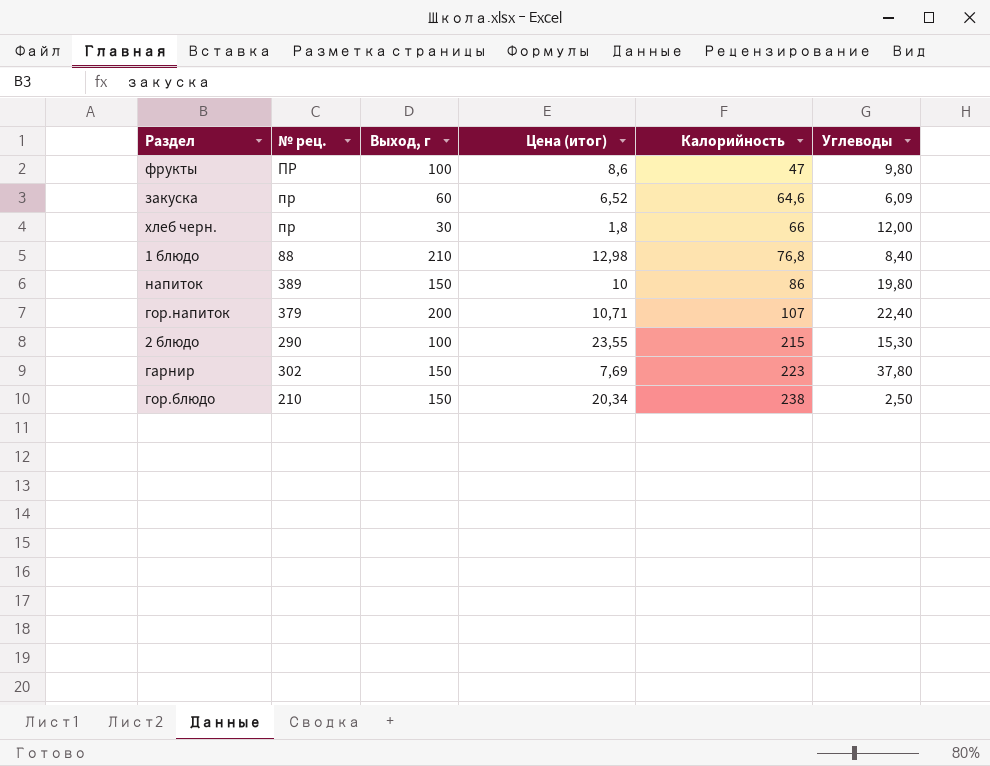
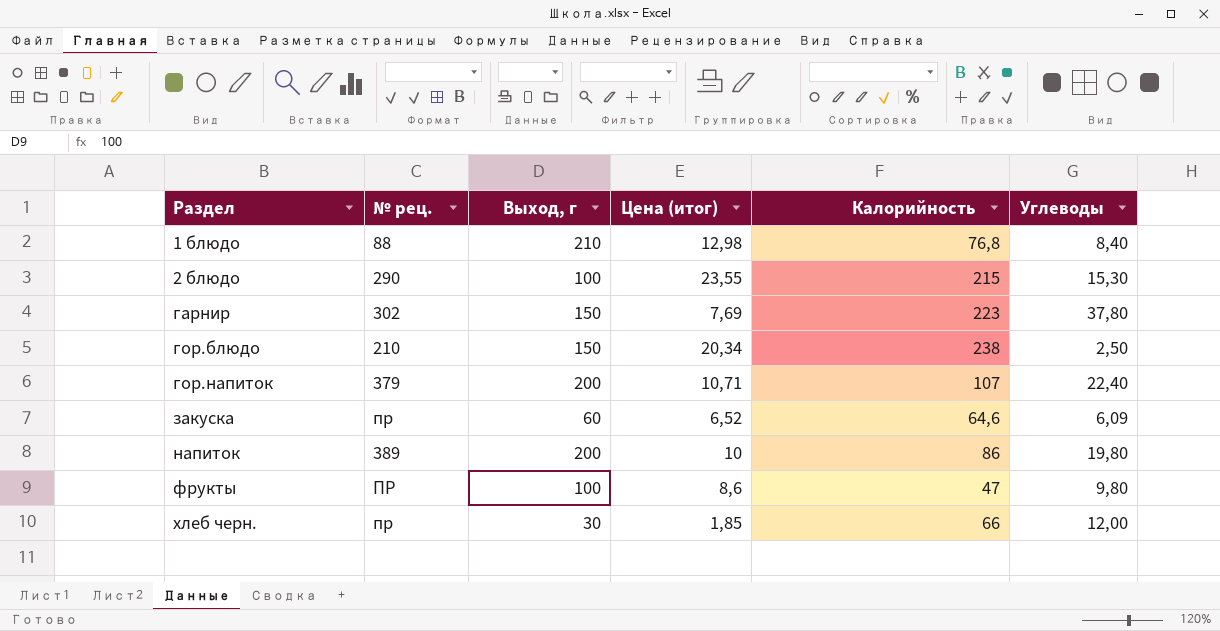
row order: Калорийность ascending -> Раздел ascending
напиток | Выход, г: 150 -> 200
хлеб черн. | Цена (итог): 1,8 -> 1,85

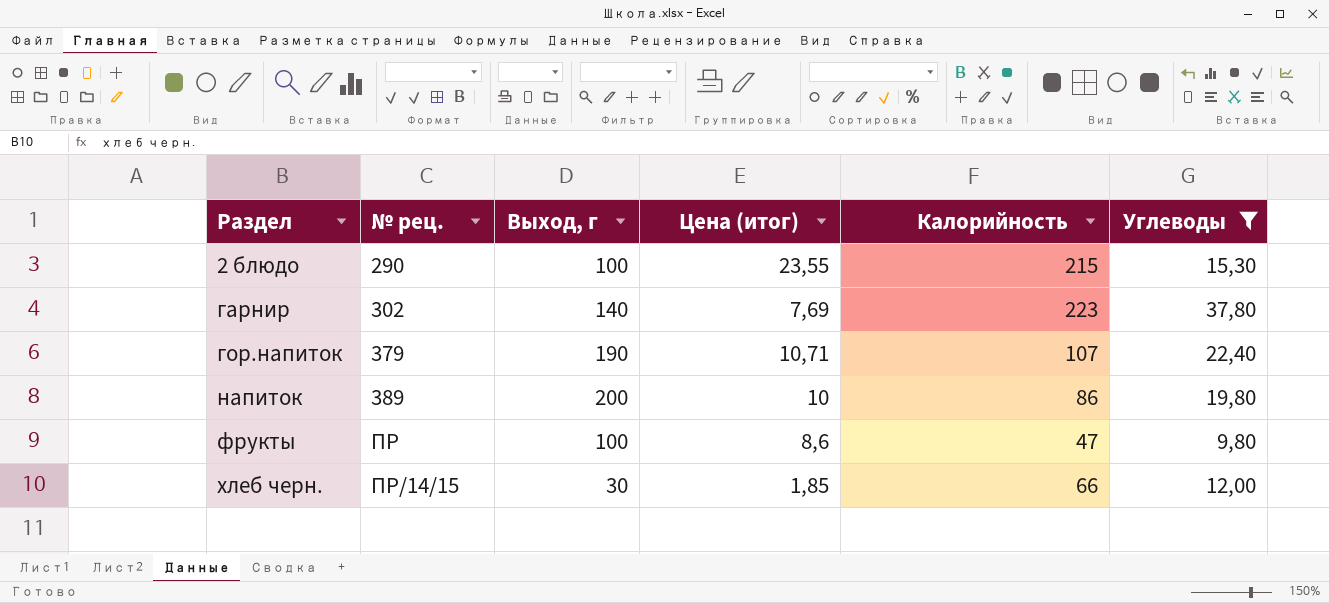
filter: none -> Углеводы >= 9,80
гарнир | Выход, г: 150 -> 140
гор.напиток | Выход, г: 200 -> 190
хлеб черн. | № рец.: пр -> ПР/14/15

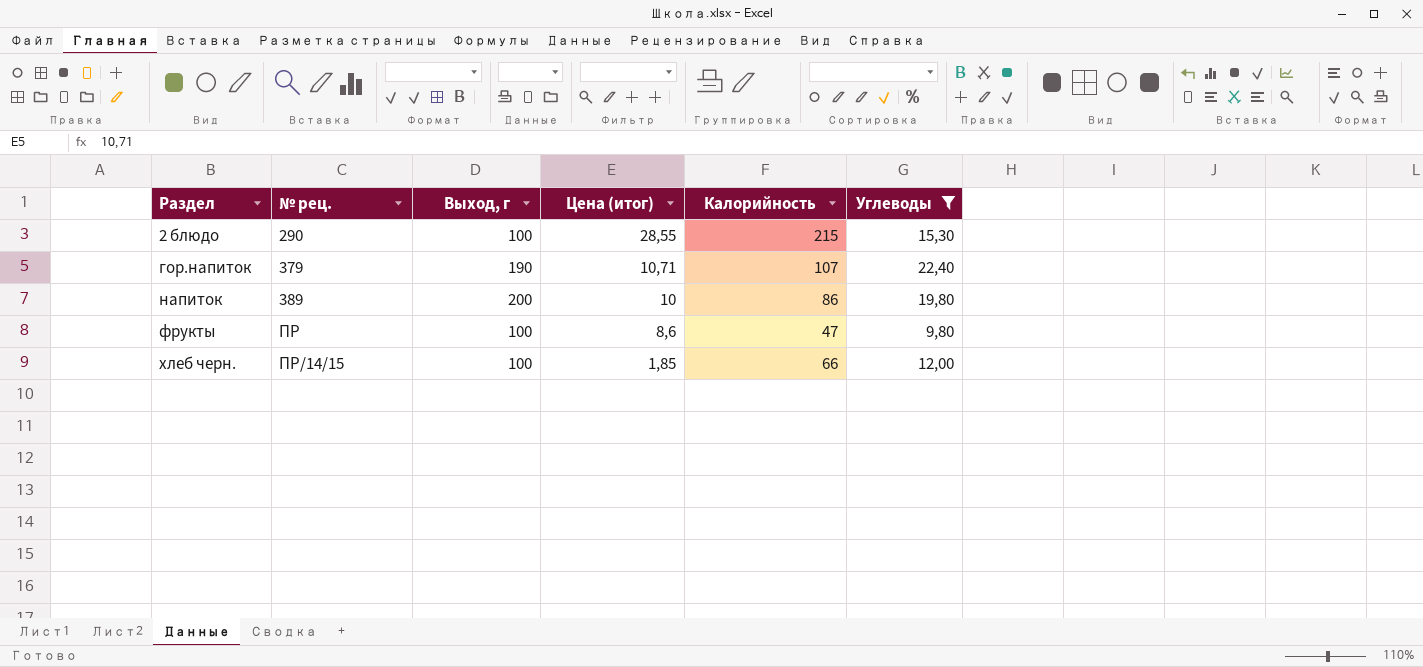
row гарнир: 302 | 140 | 7,69 | 223 | 37,80 -> none
2 блюдо | Цена (итог): 23,55 -> 28,55
хлеб черн. | Выход, г: 30 -> 100

